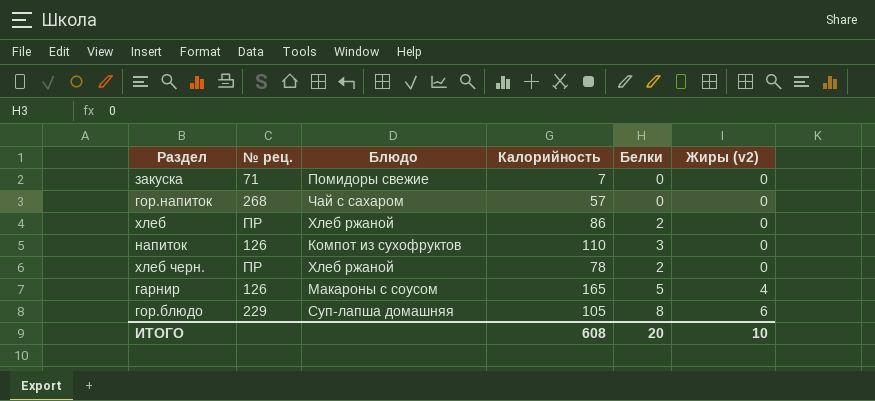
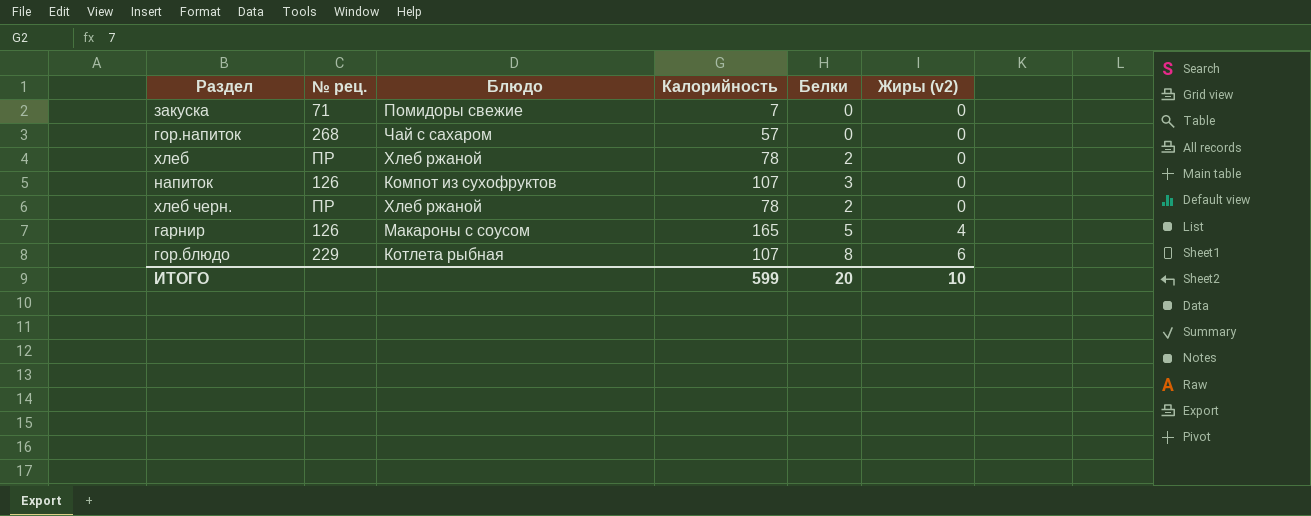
хлеб | Калорийность: 86 -> 78
напиток | Калорийность: 110 -> 107
гор.блюдо | Блюдо: Суп-лапша домашняя -> Котлета рыбная
гор.блюдо | Калорийность: 105 -> 107
ИТОГО | Калорийность: 608 -> 599

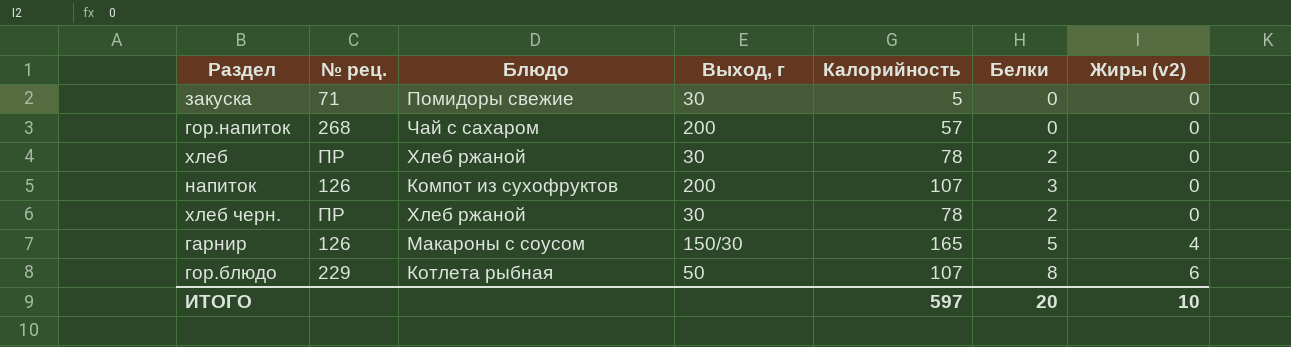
column Выход, г | position: none -> 4
закуска | Калорийность: 7 -> 5
ИТОГО | Калорийность: 599 -> 597

